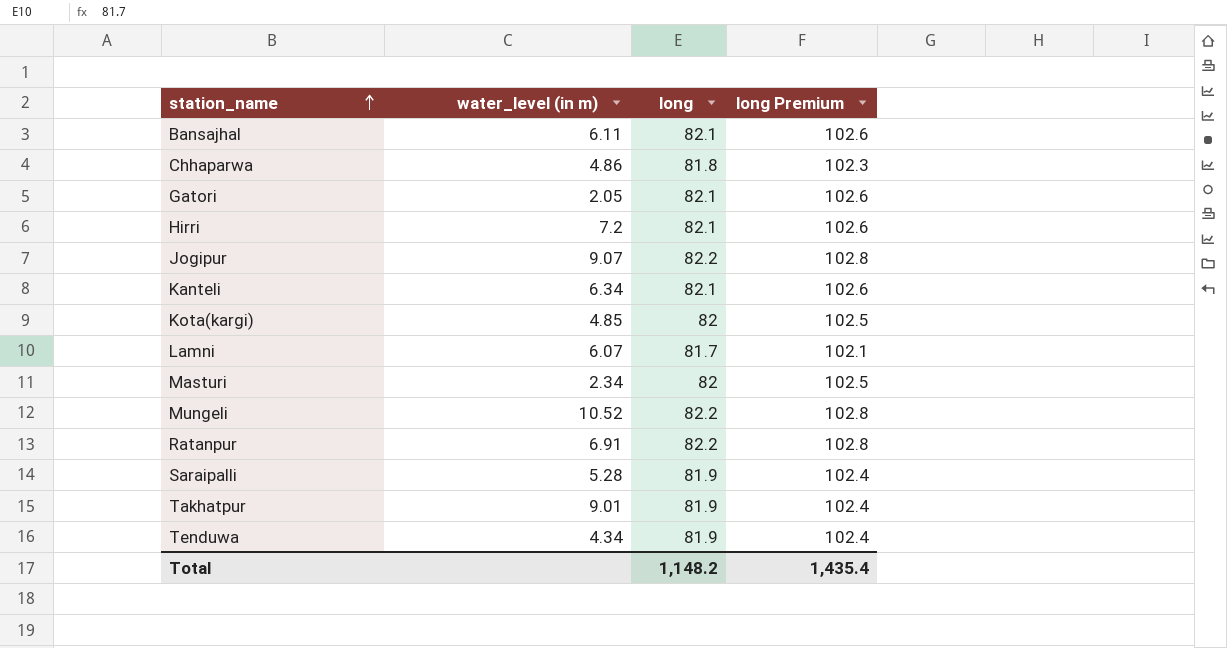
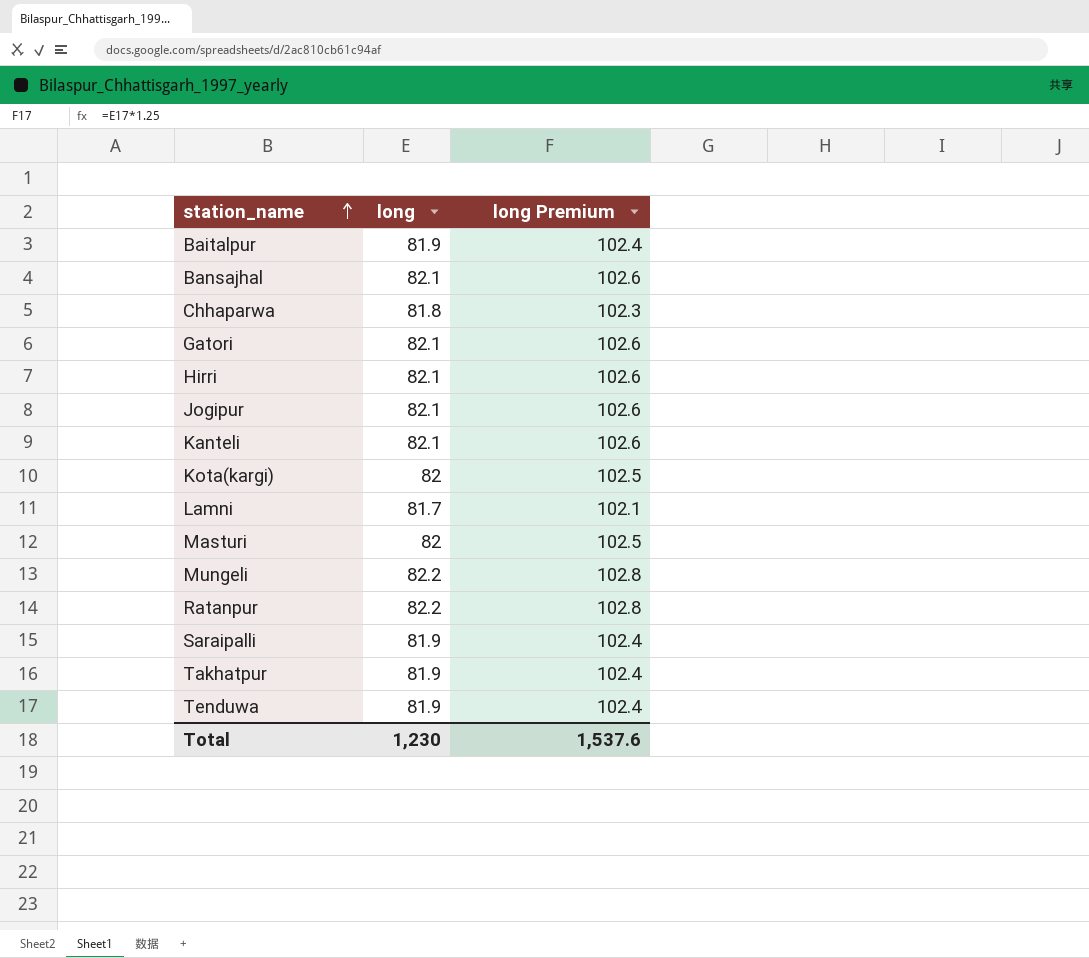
column water_level (in m) | position: 2 -> none
row Baitalpur: none -> 81.9 | 102.4
Jogipur | long: 82.2 -> 82.1
Jogipur | long Premium: 102.8 -> 102.6
Total | long: 1,148.2 -> 1,230
Total | long Premium: 1,435.4 -> 1,537.6

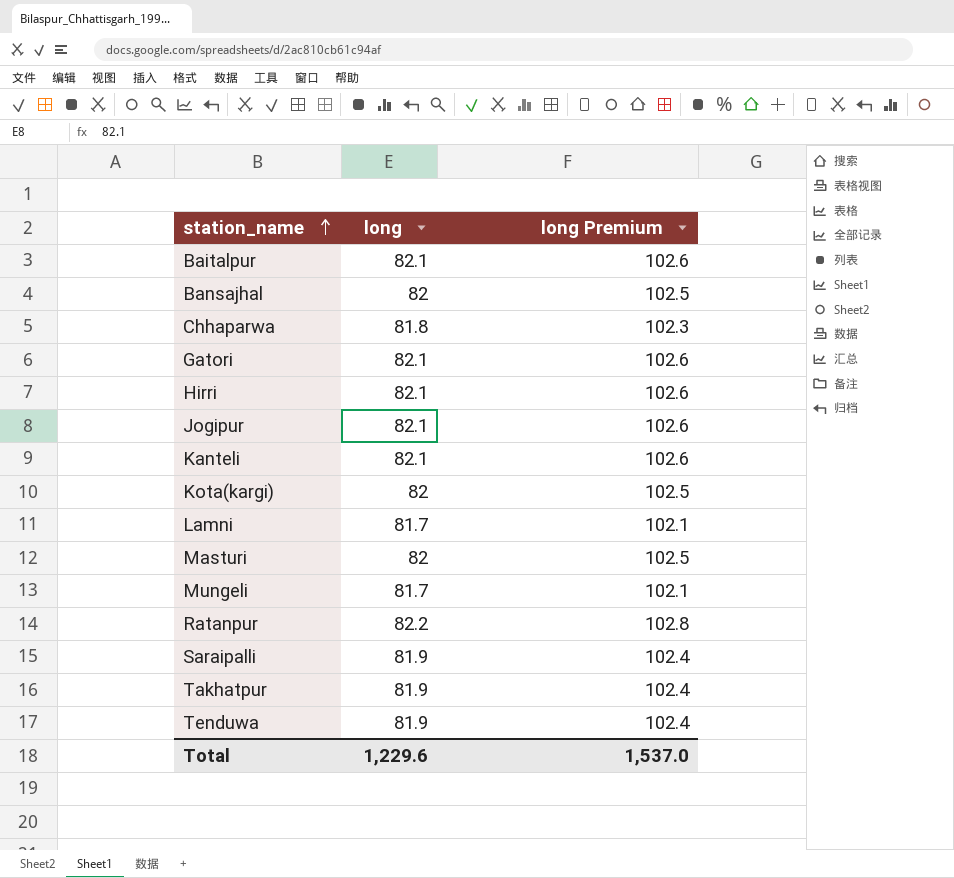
Baitalpur | long: 81.9 -> 82.1
Baitalpur | long Premium: 102.4 -> 102.6
Bansajhal | long: 82.1 -> 82
Bansajhal | long Premium: 102.6 -> 102.5
Mungeli | long: 82.2 -> 81.7
Mungeli | long Premium: 102.8 -> 102.1
Total | long: 1,230 -> 1,229.6
Total | long Premium: 1,537.6 -> 1,537.0

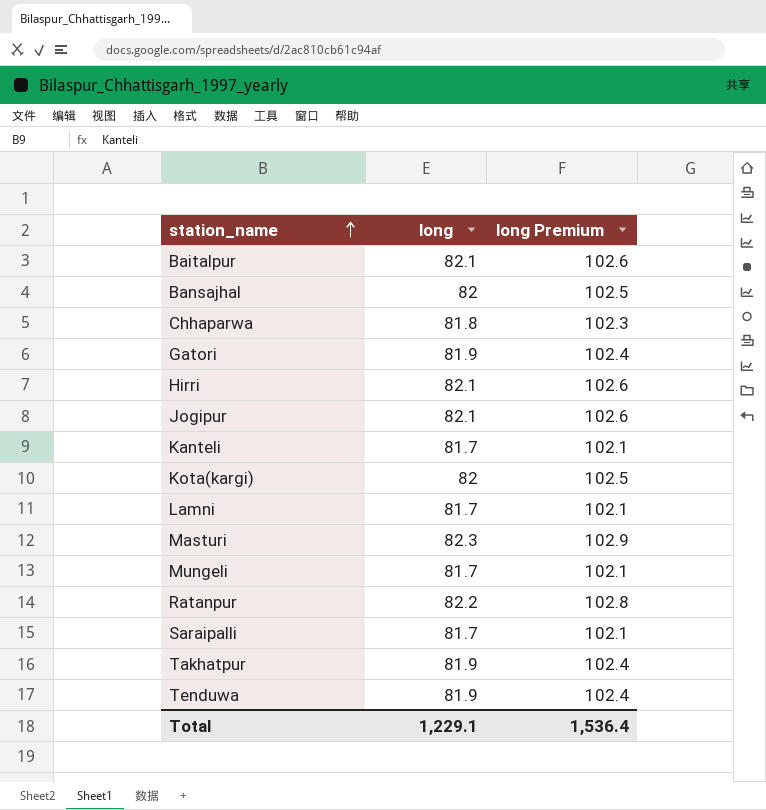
Gatori | long: 82.1 -> 81.9
Gatori | long Premium: 102.6 -> 102.4
Kanteli | long: 82.1 -> 81.7
Kanteli | long Premium: 102.6 -> 102.1
Masturi | long: 82 -> 82.3
Masturi | long Premium: 102.5 -> 102.9
Saraipalli | long: 81.9 -> 81.7
Saraipalli | long Premium: 102.4 -> 102.1
Total | long: 1,229.6 -> 1,229.1
Total | long Premium: 1,537.0 -> 1,536.4

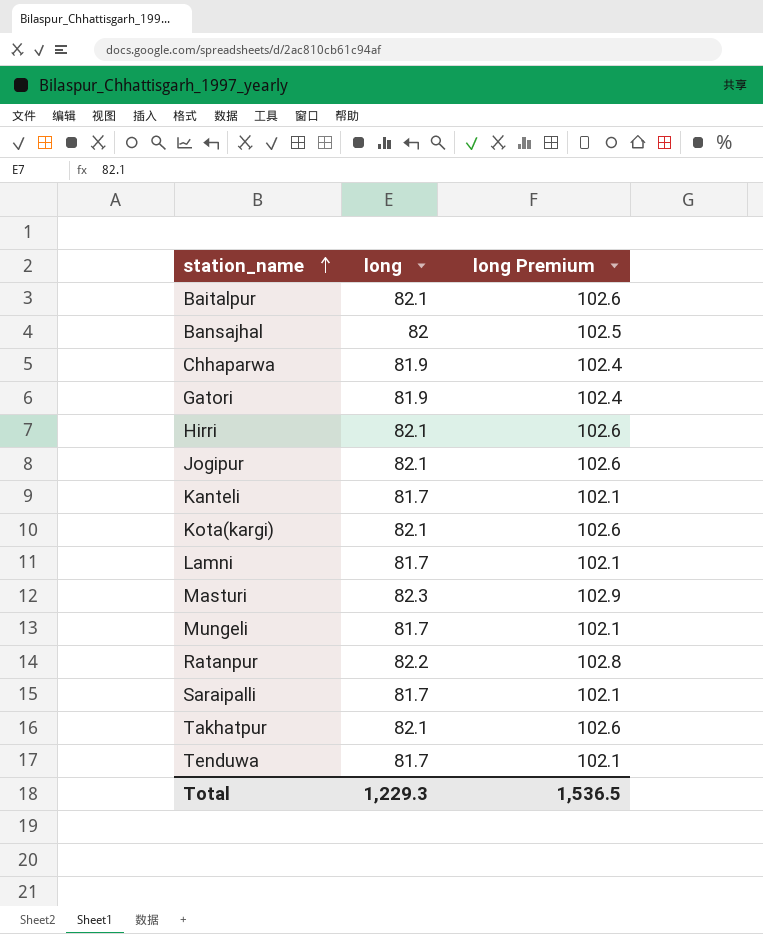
Chhaparwa | long: 81.8 -> 81.9
Chhaparwa | long Premium: 102.3 -> 102.4
Kota(kargi) | long: 82 -> 82.1
Kota(kargi) | long Premium: 102.5 -> 102.6
Takhatpur | long: 81.9 -> 82.1
Takhatpur | long Premium: 102.4 -> 102.6
Tenduwa | long: 81.9 -> 81.7
Tenduwa | long Premium: 102.4 -> 102.1
Total | long: 1,229.1 -> 1,229.3
Total | long Premium: 1,536.4 -> 1,536.5

